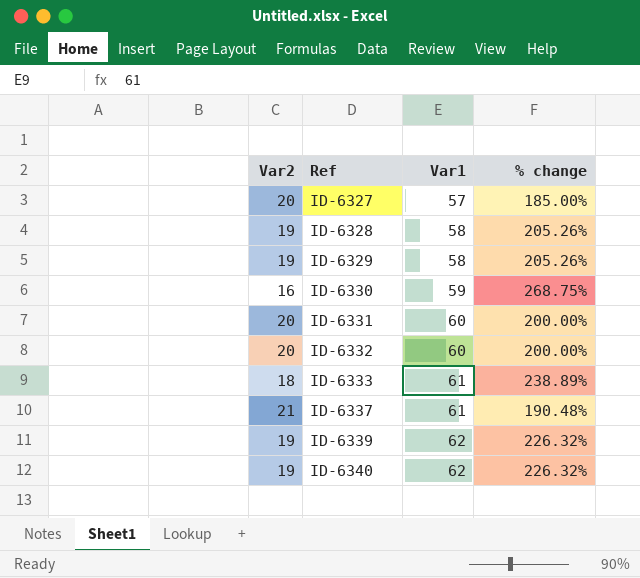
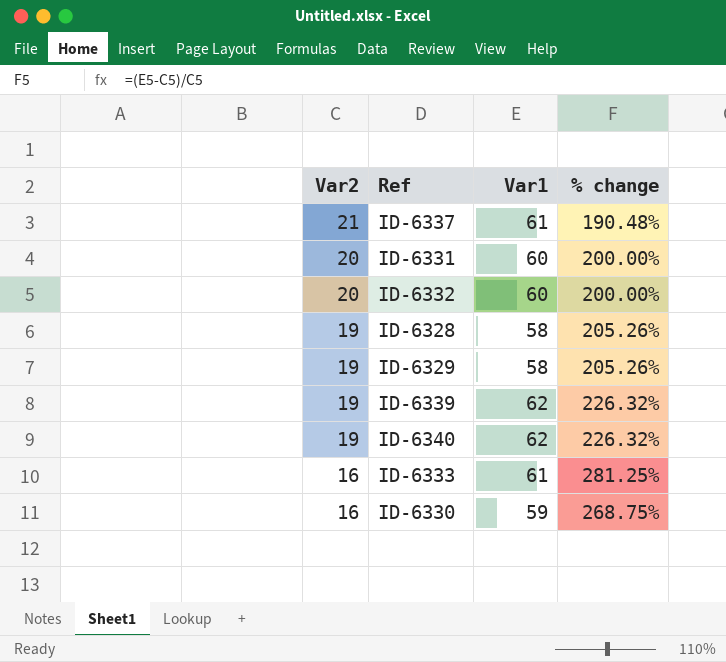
row order: Ref ascending -> Var2 descending
row ID-6327: 20 | 57 | 185.00% -> none
ID-6333 | Var2: 18 -> 16
ID-6333 | % change: 238.89% -> 281.25%

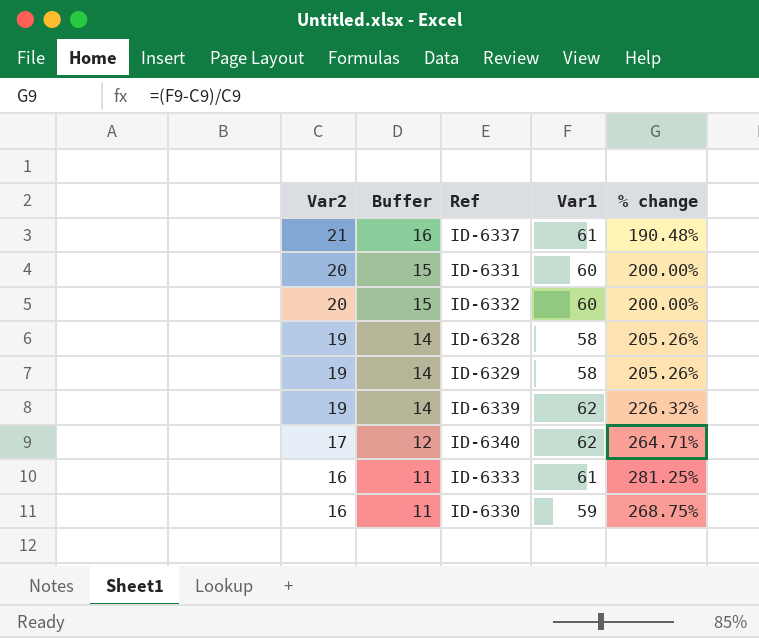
column Buffer | formula: none -> [Var2] - 5
ID-6340 | Var2: 19 -> 17
ID-6340 | % change: 226.32% -> 264.71%

